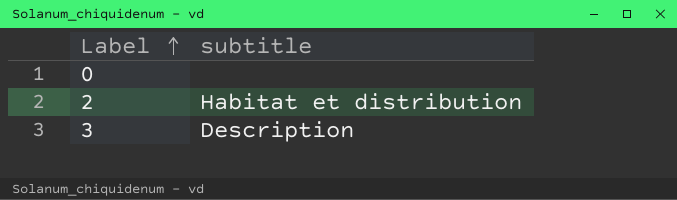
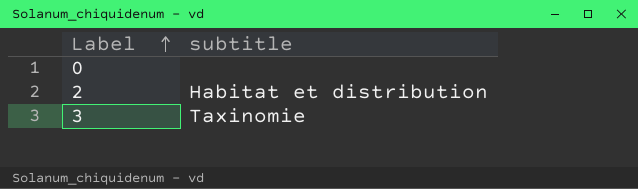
3 | subtitle: Description -> Taxinomie

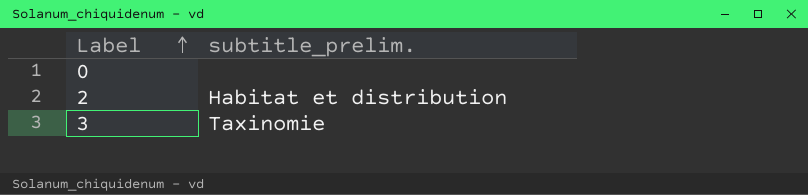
column name: subtitle -> subtitle_prelim.

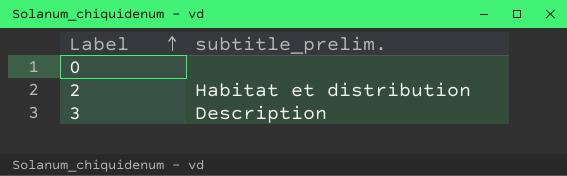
3 | subtitle_prelim.: Taxinomie -> Description

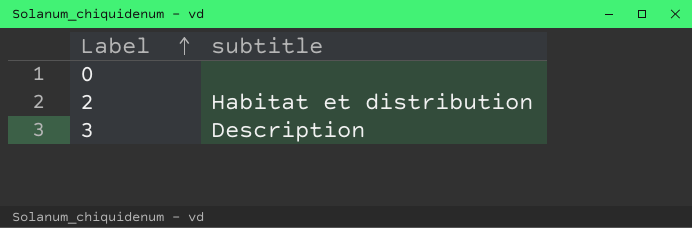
column name: subtitle_prelim. -> subtitle

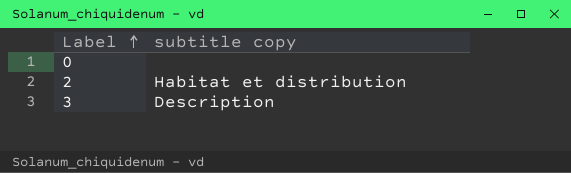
column name: subtitle -> subtitle copy

